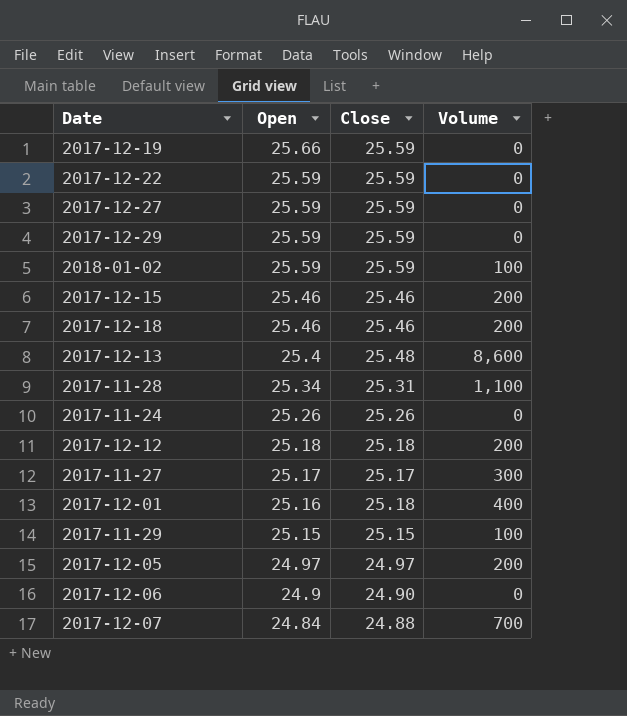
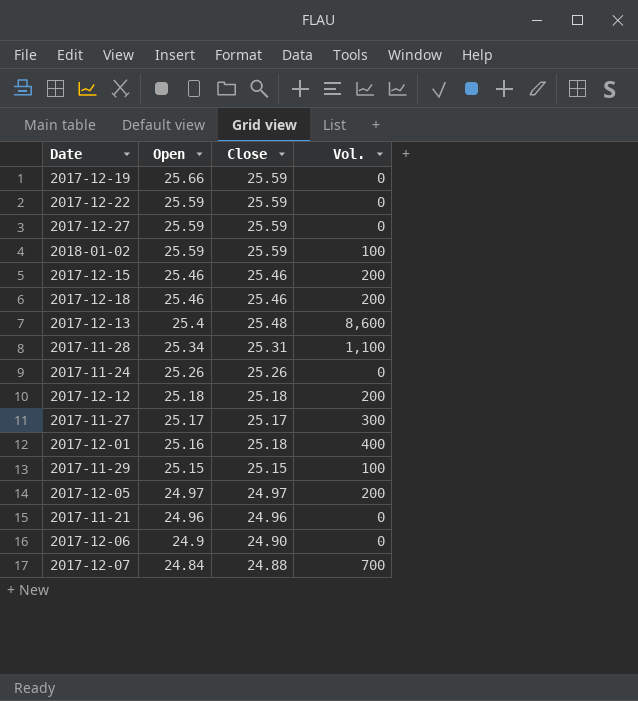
column name: Volume -> Vol.
row 2017-12-29: 25.59 | 25.59 | 0 -> none
row 2017-11-21: none -> 24.96 | 24.96 | 0

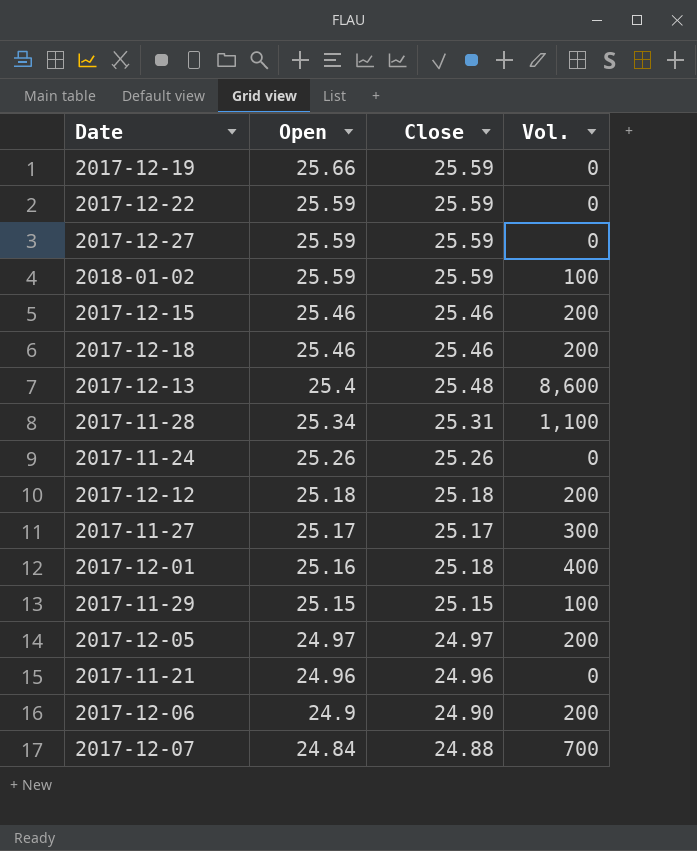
2017-12-06 | Vol.: 0 -> 200

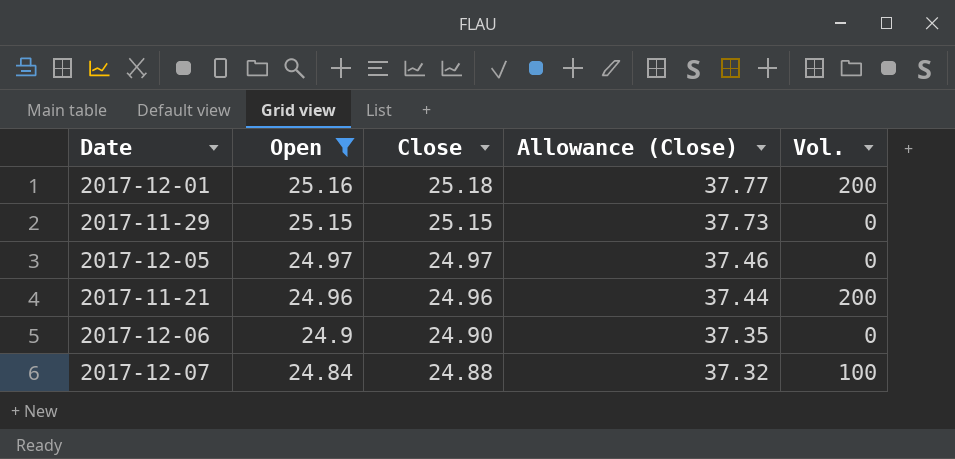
filter: none -> Open <= 25.16
column Allowance (Close) | formula: none -> [Close] * 1.5
2017-12-01 | Vol.: 400 -> 200
2017-11-29 | Vol.: 100 -> 0
2017-12-05 | Vol.: 200 -> 0
2017-11-21 | Vol.: 0 -> 200
2017-12-06 | Vol.: 200 -> 0
2017-12-07 | Vol.: 700 -> 100

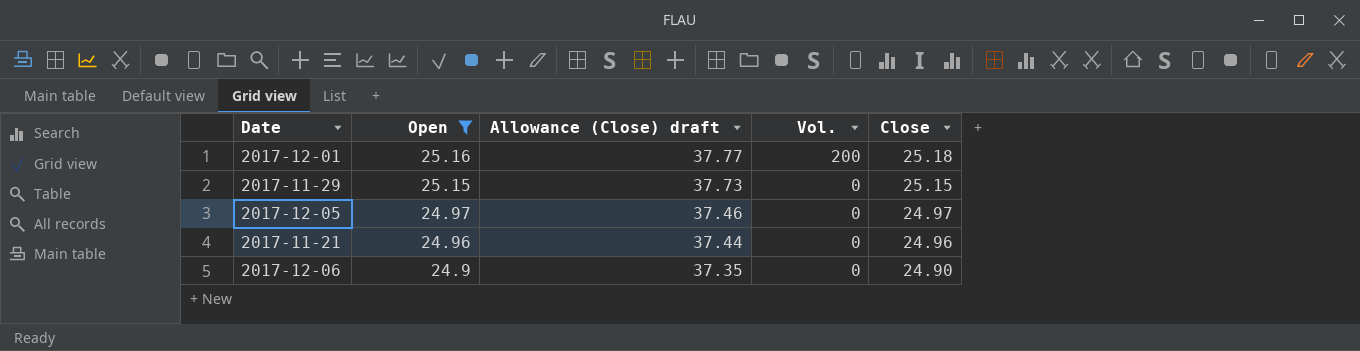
column name: Allowance (Close) -> Allowance (Close) draft
column Close | position: 3 -> 5
row 2017-12-07: 24.84 | 24.88 | 37.32 | 100 -> none
2017-11-21 | Vol.: 200 -> 0

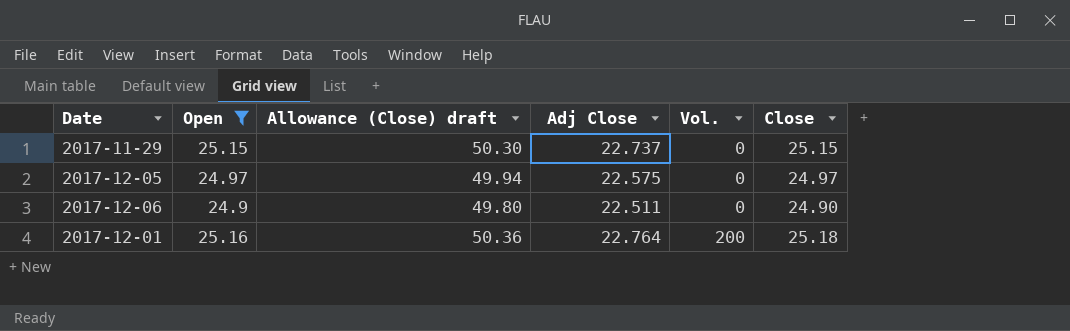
row order: Open descending -> Vol. ascending
column Allowance (Close) draft | formula: [Close] * 1.5 -> [Close] * 2
column Adj Close | position: none -> 4
row 2017-11-21: 24.96 | 37.44 | 0 | 24.96 -> none

